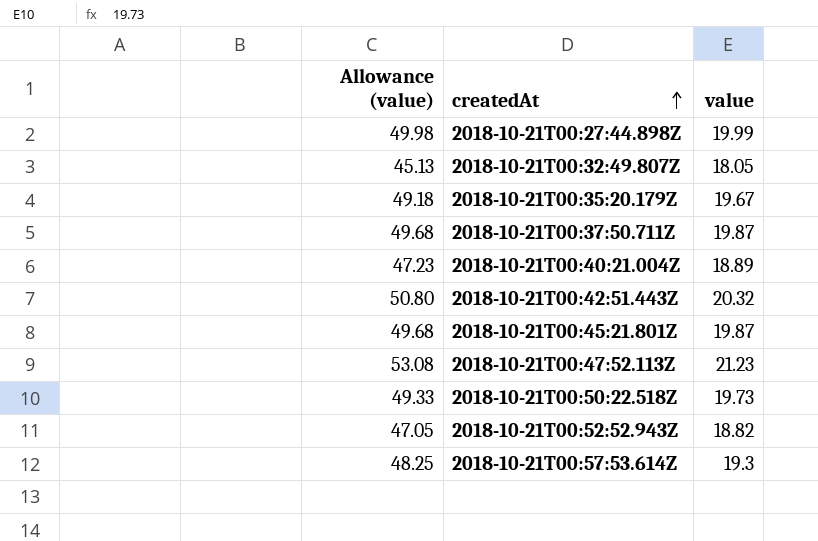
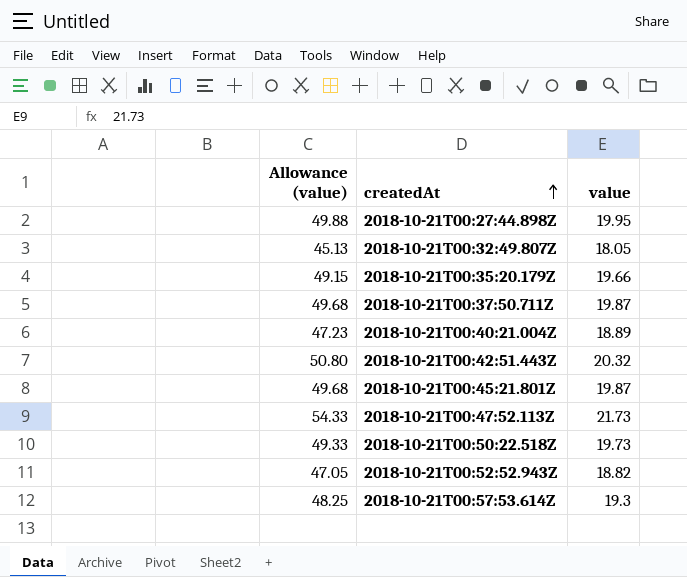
2018-10-21T00:27:44.898Z | Allowance (value): 49.98 -> 49.88
2018-10-21T00:27:44.898Z | value: 19.99 -> 19.95
2018-10-21T00:35:20.179Z | Allowance (value): 49.18 -> 49.15
2018-10-21T00:35:20.179Z | value: 19.67 -> 19.66
2018-10-21T00:47:52.113Z | Allowance (value): 53.08 -> 54.33
2018-10-21T00:47:52.113Z | value: 21.23 -> 21.73

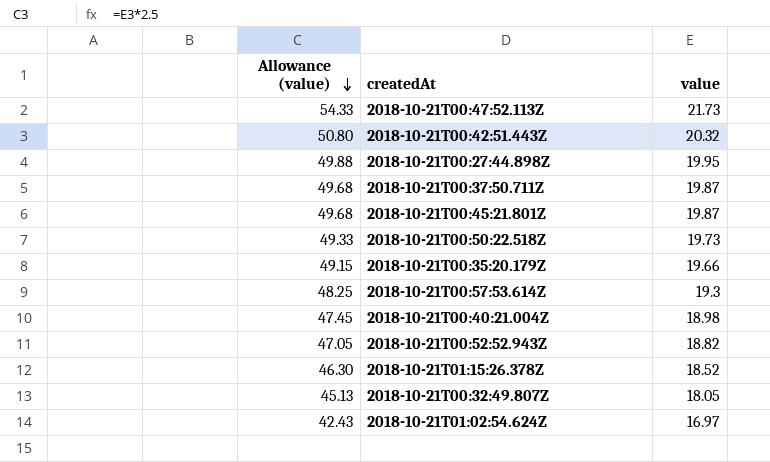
row order: createdAt ascending -> Allowance (value) descending
2018-10-21T00:40:21.004Z | Allowance (value): 47.23 -> 47.45
2018-10-21T00:40:21.004Z | value: 18.89 -> 18.98
row 2018-10-21T01:15:26.378Z: none -> 46.30 | 18.52
row 2018-10-21T01:02:54.624Z: none -> 42.43 | 16.97

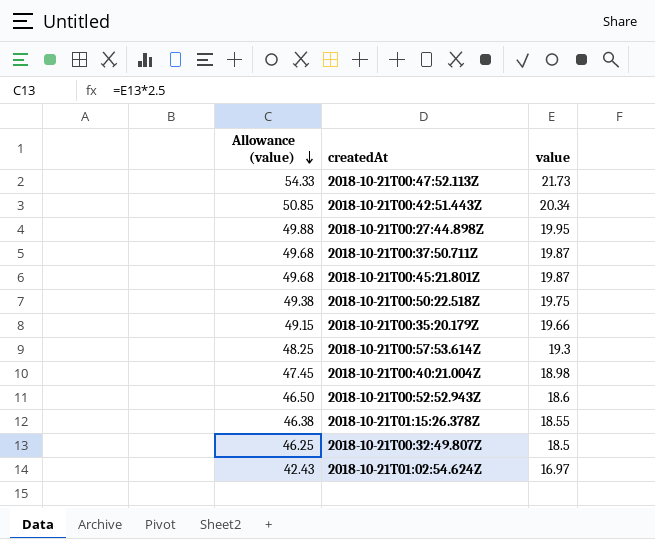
2018-10-21T00:42:51.443Z | Allowance (value): 50.80 -> 50.85
2018-10-21T00:42:51.443Z | value: 20.32 -> 20.34
2018-10-21T00:50:22.518Z | Allowance (value): 49.33 -> 49.38
2018-10-21T00:50:22.518Z | value: 19.73 -> 19.75
2018-10-21T00:52:52.943Z | Allowance (value): 47.05 -> 46.50
2018-10-21T00:52:52.943Z | value: 18.82 -> 18.6
2018-10-21T01:15:26.378Z | Allowance (value): 46.30 -> 46.38
2018-10-21T01:15:26.378Z | value: 18.52 -> 18.55
2018-10-21T00:32:49.807Z | Allowance (value): 45.13 -> 46.25
2018-10-21T00:32:49.807Z | value: 18.05 -> 18.5

